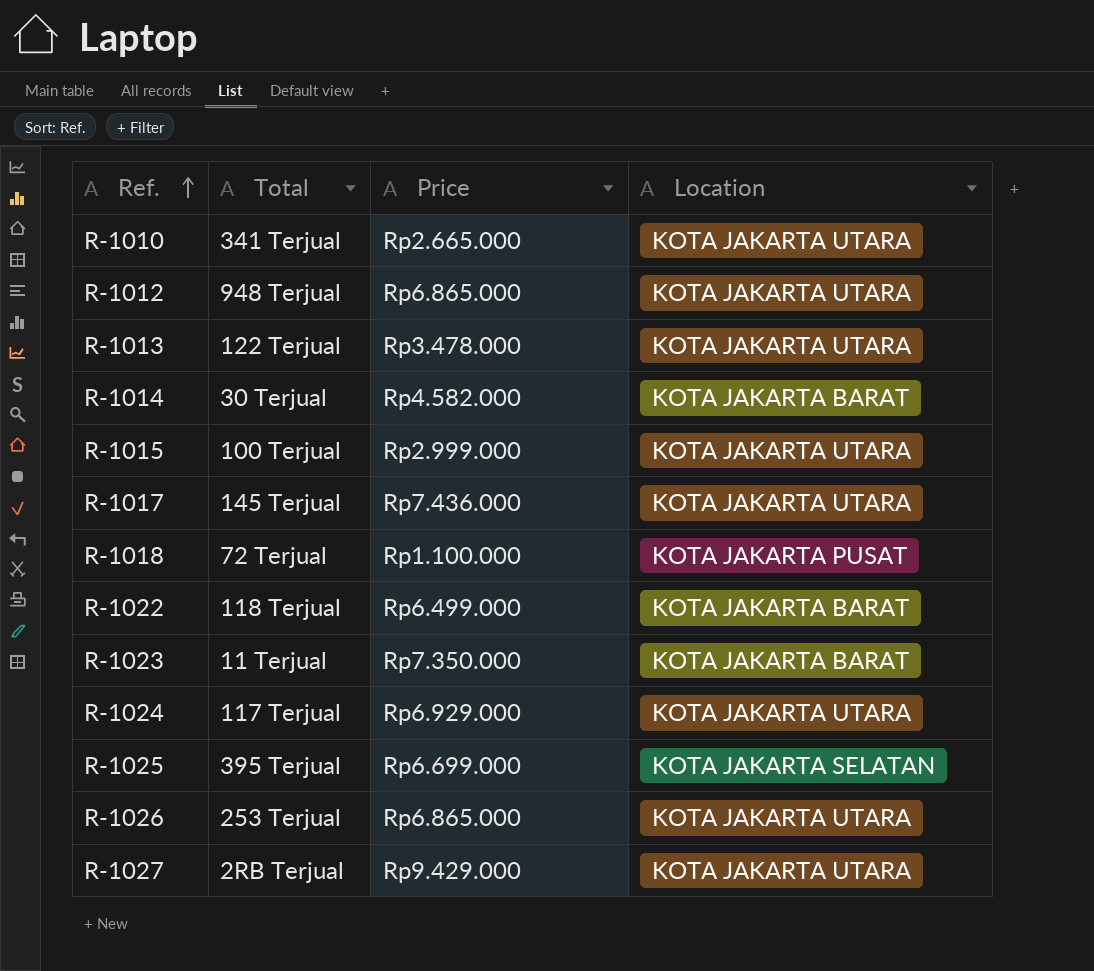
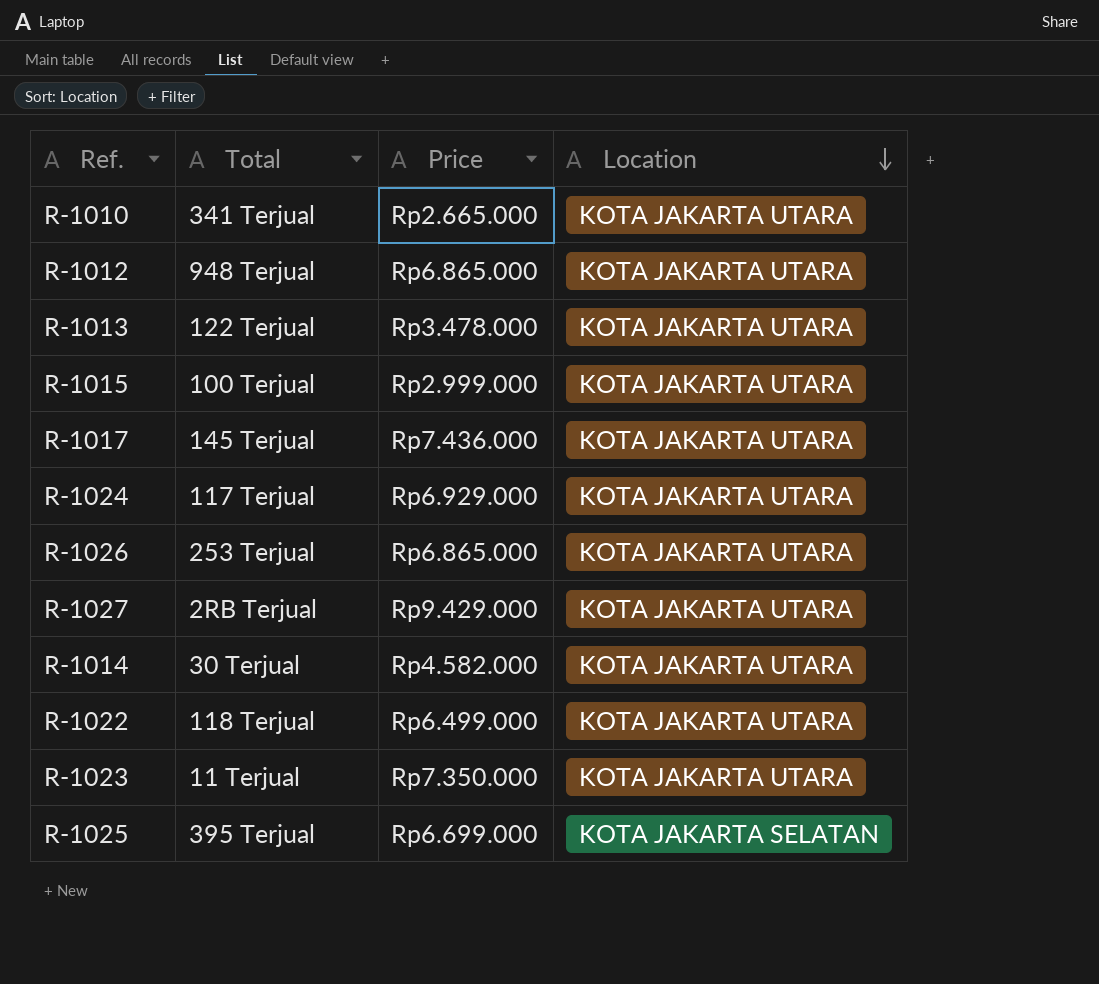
row order: Ref. ascending -> Location descending
row R-1018: 72 Terjual | Rp1.100.000 | KOTA JAKARTA PUSAT -> none
R-1014 | Location: KOTA JAKARTA BARAT -> KOTA JAKARTA UTARA
R-1022 | Location: KOTA JAKARTA BARAT -> KOTA JAKARTA UTARA
R-1023 | Location: KOTA JAKARTA BARAT -> KOTA JAKARTA UTARA

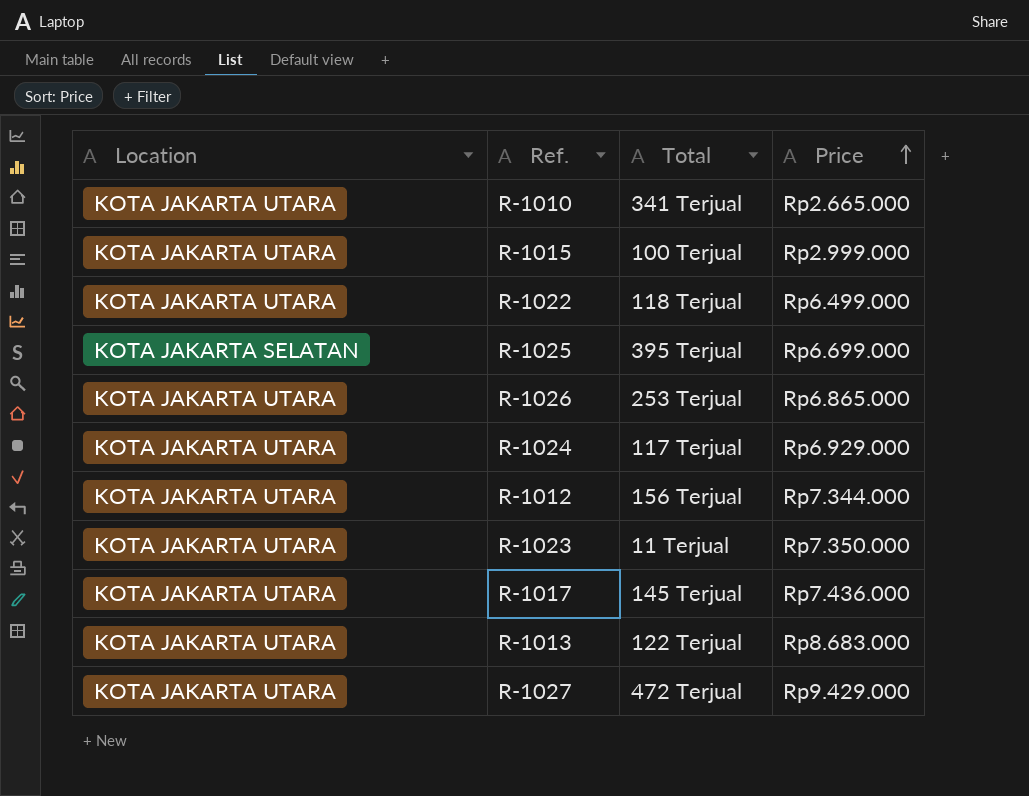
row order: Location descending -> Price ascending
column Location | position: 4 -> 1
row R-1014: 30 Terjual | Rp4.582.000 | KOTA JAKARTA UTARA -> none
R-1012 | Total: 948 Terjual -> 156 Terjual
R-1012 | Price: Rp6.865.000 -> Rp7.344.000
R-1013 | Price: Rp3.478.000 -> Rp8.683.000
R-1027 | Total: 2RB Terjual -> 472 Terjual

